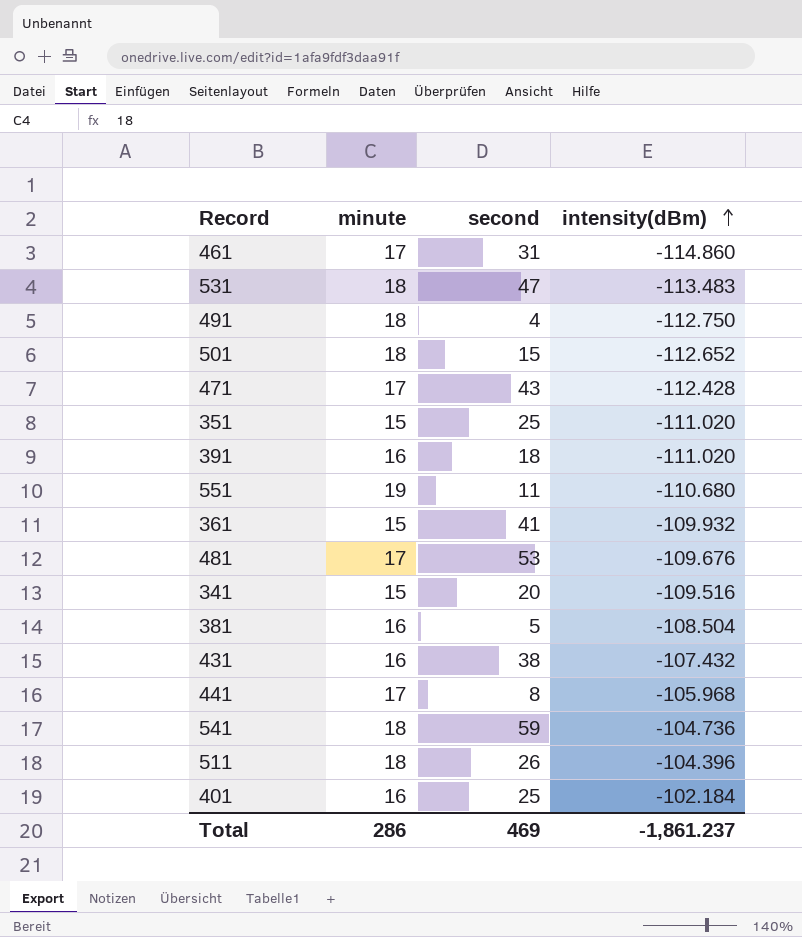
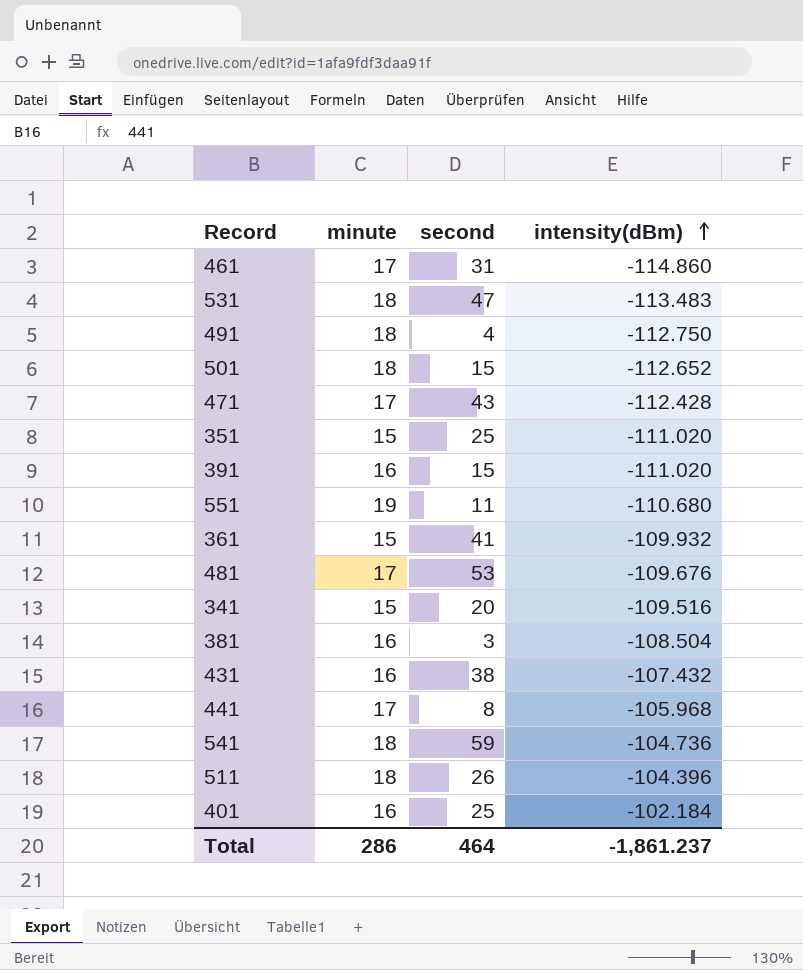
391 | second: 18 -> 15
381 | second: 5 -> 3
Total | second: 469 -> 464

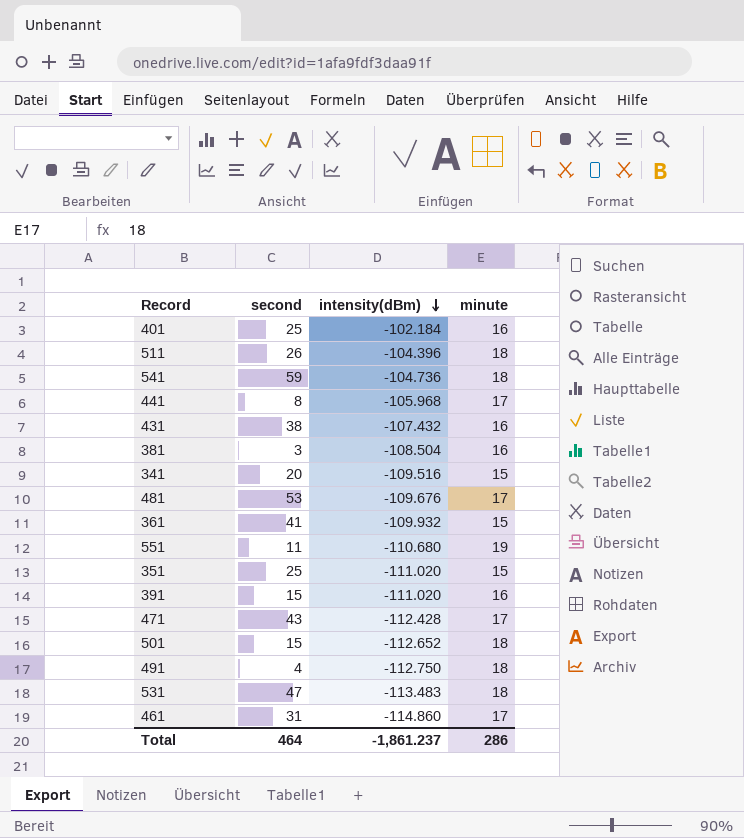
row order: intensity(dBm) ascending -> intensity(dBm) descending
column minute | position: 2 -> 4

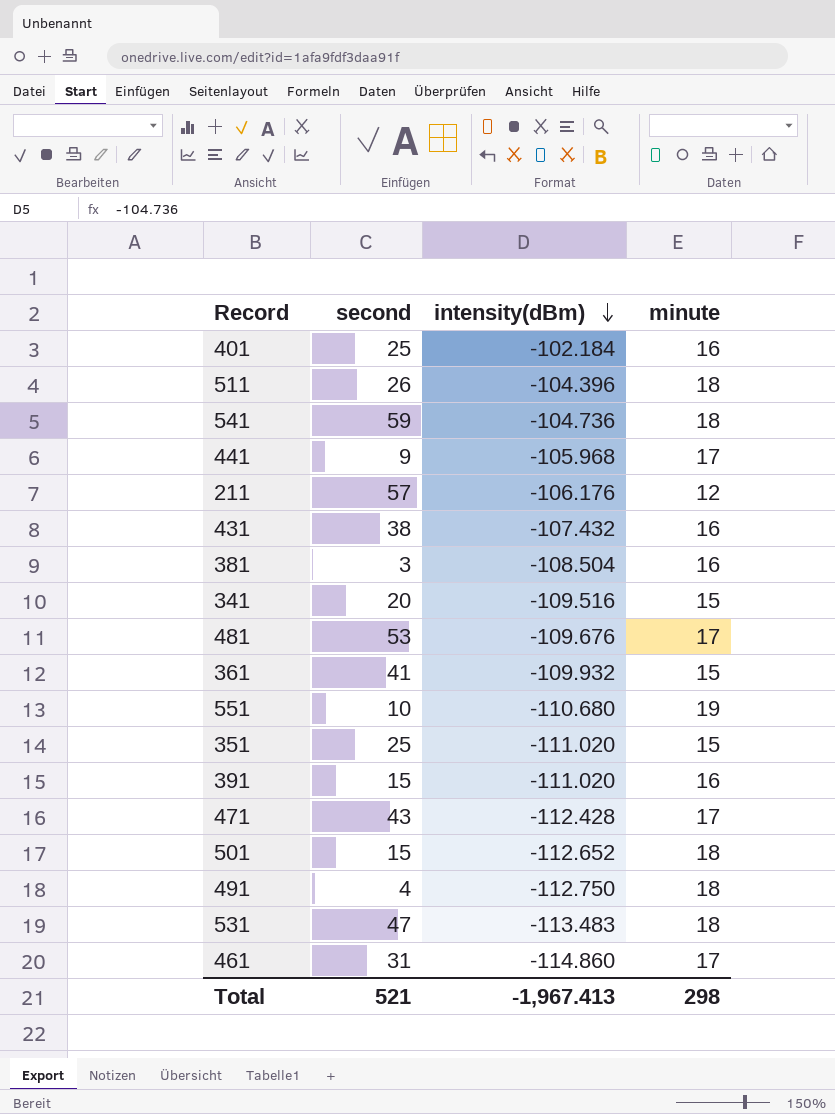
441 | second: 8 -> 9
row 211: none -> 57 | -106.176 | 12
551 | second: 11 -> 10
Total | second: 464 -> 521
Total | intensity(dBm): -1,861.237 -> -1,967.413
Total | minute: 286 -> 298

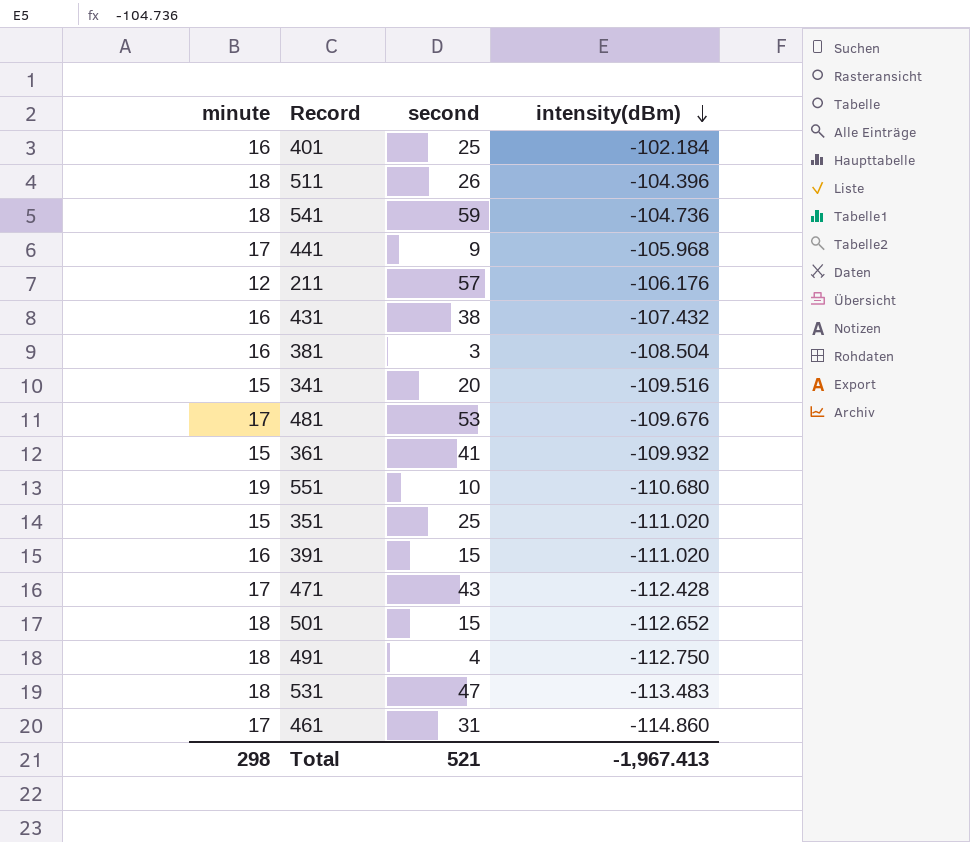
column minute | position: 4 -> 1

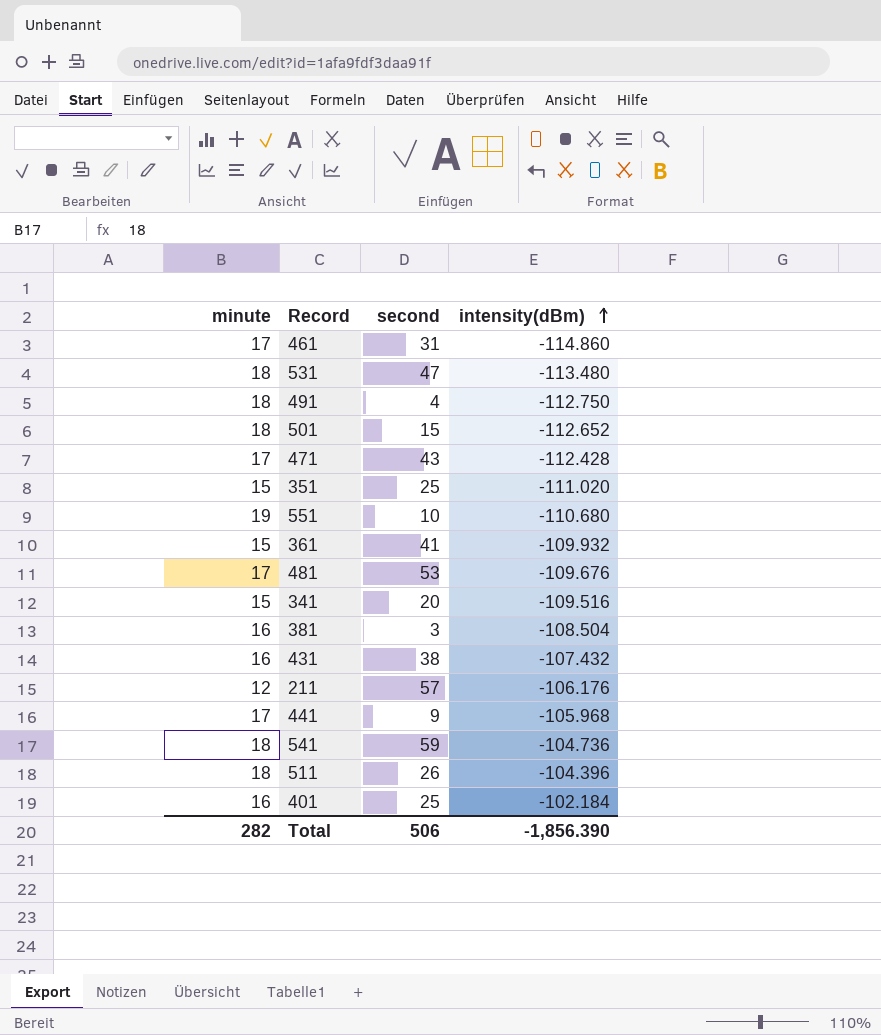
row order: intensity(dBm) descending -> intensity(dBm) ascending
row 391: 16 | 15 | -111.020 -> none
531 | intensity(dBm): -113.483 -> -113.480
Total | minute: 298 -> 282
Total | second: 521 -> 506
Total | intensity(dBm): -1,967.413 -> -1,856.390

